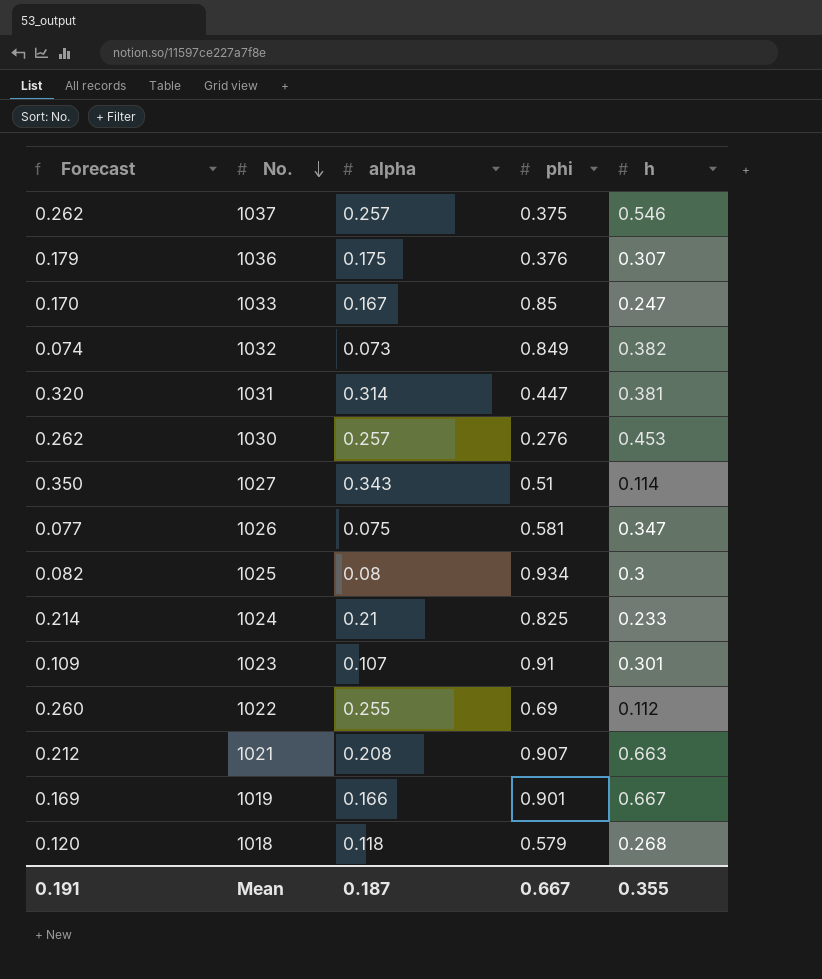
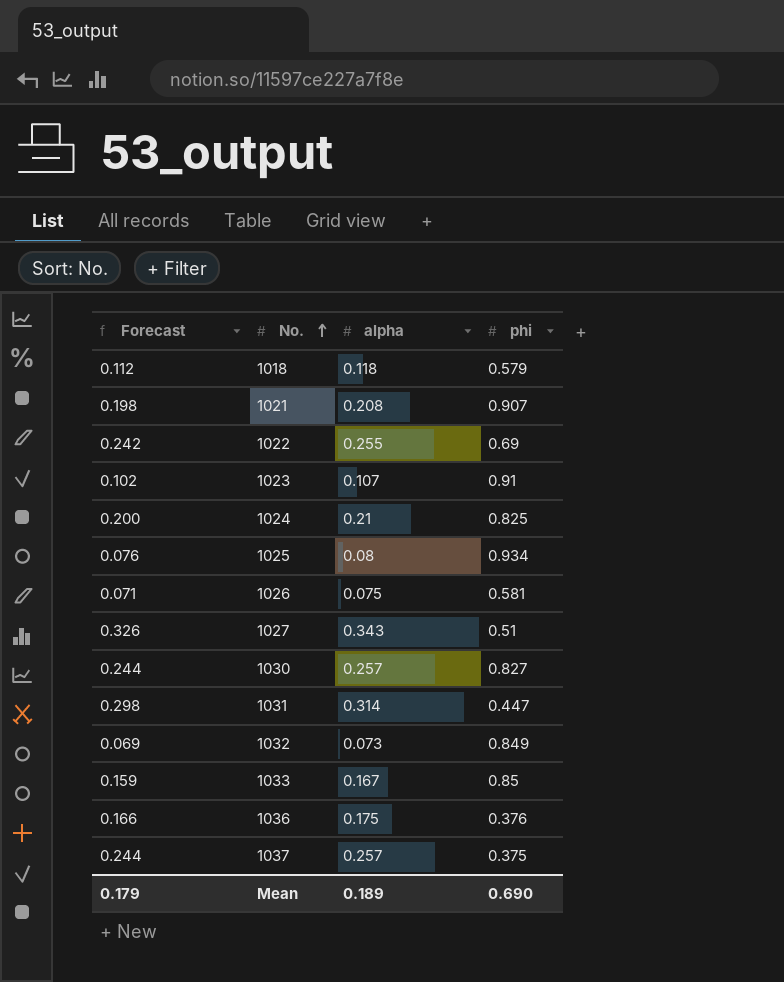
row order: No. descending -> No. ascending
column h | position: 5 -> none
column Forecast | formula: [alpha] * 1.02 -> [alpha] * 0.95
row 1019: 0.169 | 0.166 | 0.901 | 0.667 -> none
1030 | phi: 0.276 -> 0.827
Mean | Forecast: 0.191 -> 0.179
Mean | alpha: 0.187 -> 0.189
Mean | phi: 0.667 -> 0.690

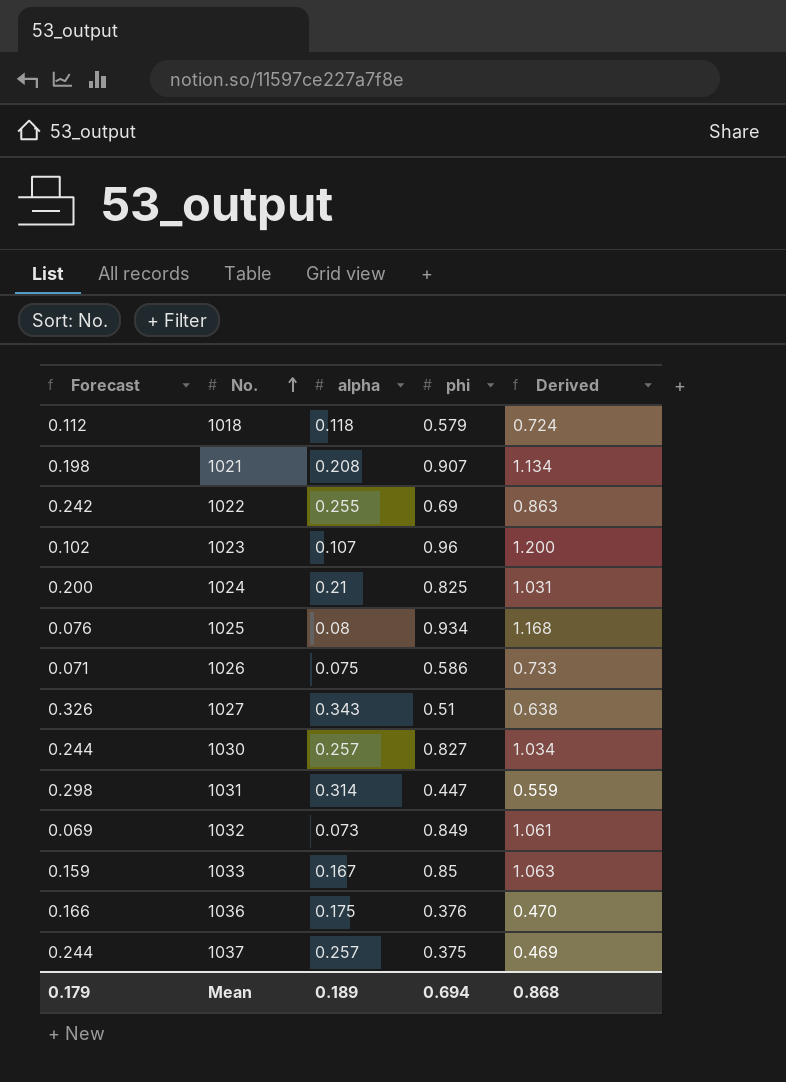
column Derived | formula: none -> [phi] * 1.25
1023 | phi: 0.91 -> 0.96
1026 | phi: 0.581 -> 0.586
Mean | phi: 0.690 -> 0.694

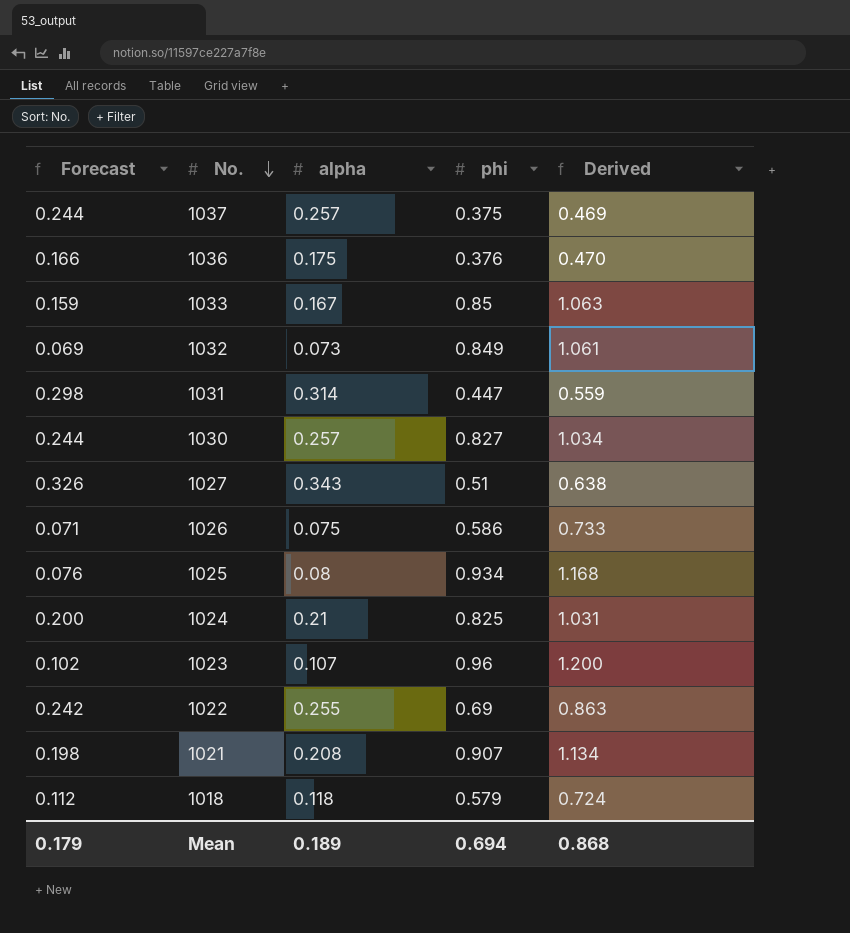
row order: No. ascending -> No. descending

